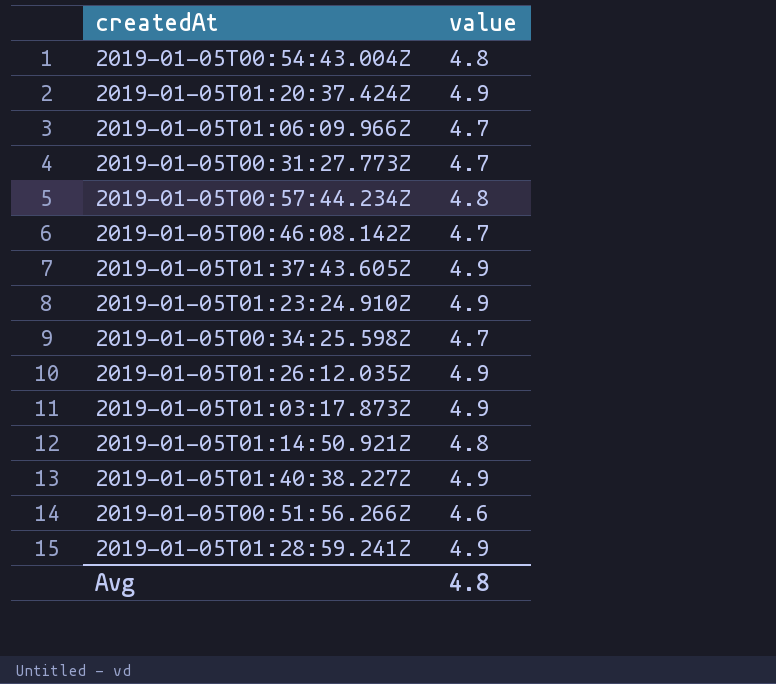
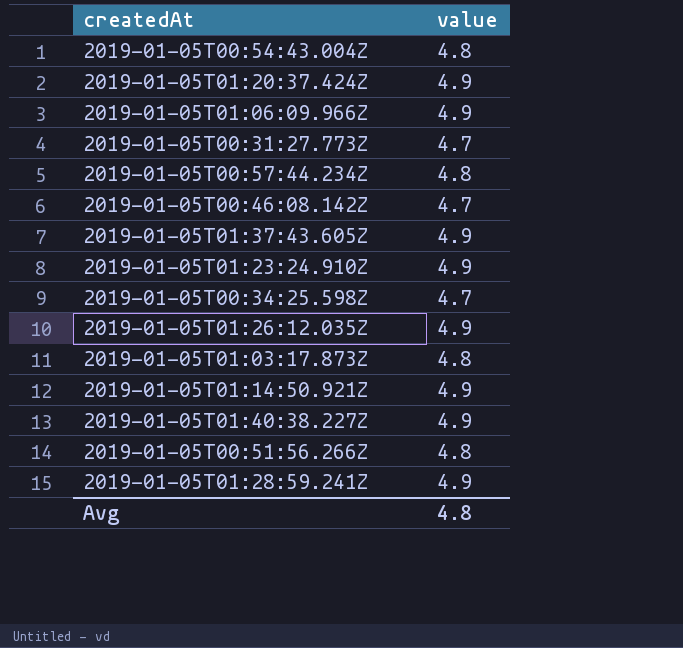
2019-01-05T01:06:09.966Z | value: 4.7 -> 4.9
2019-01-05T01:03:17.873Z | value: 4.9 -> 4.8
2019-01-05T01:14:50.921Z | value: 4.8 -> 4.9
2019-01-05T00:51:56.266Z | value: 4.6 -> 4.8

